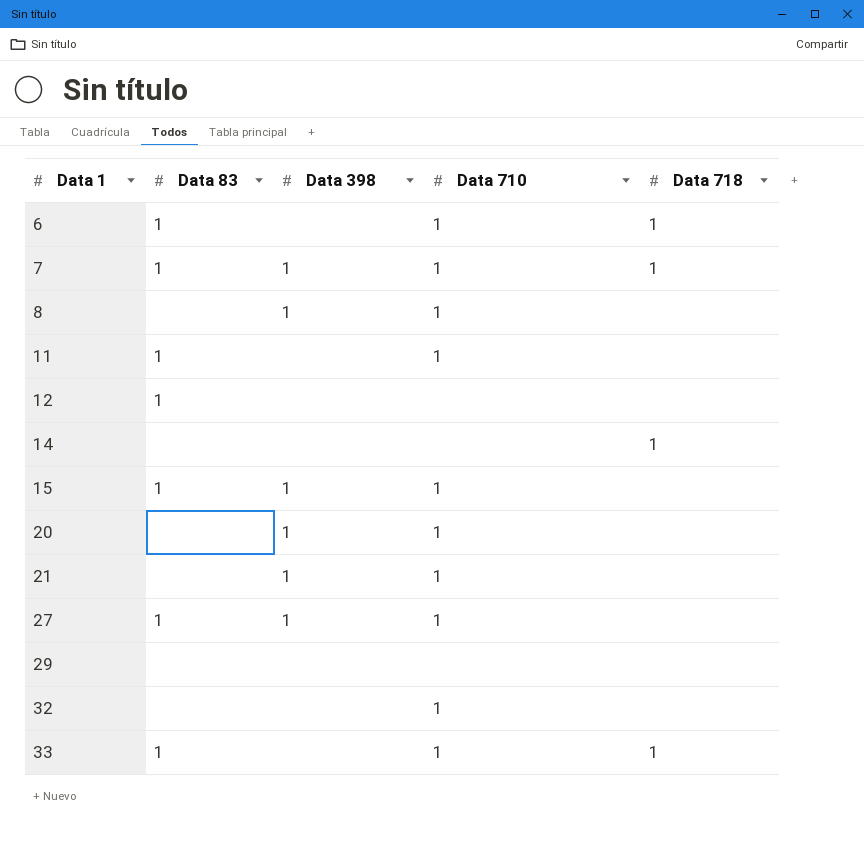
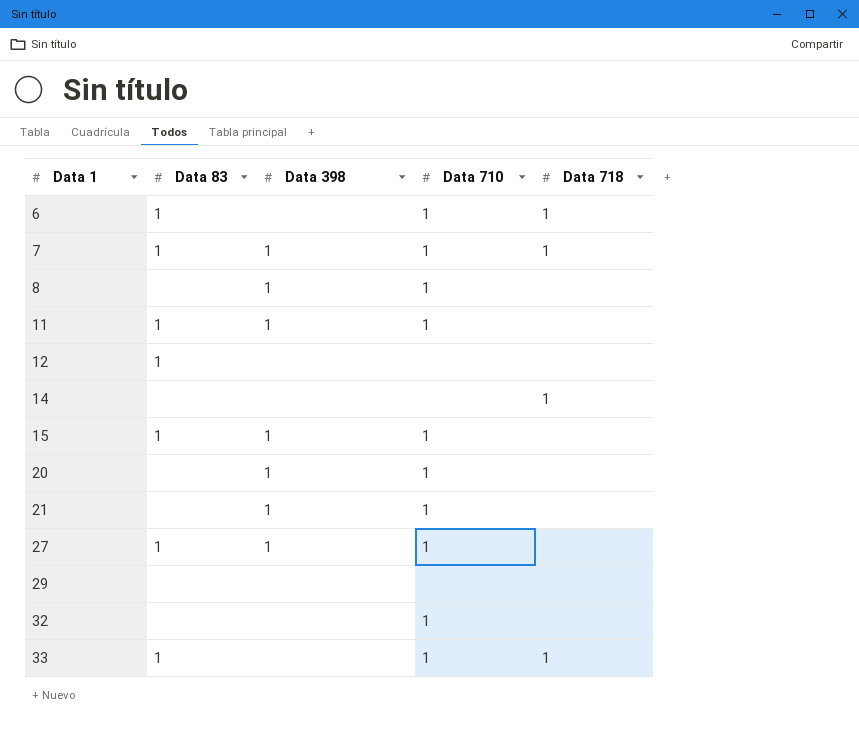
11 | Data 398: none -> 1

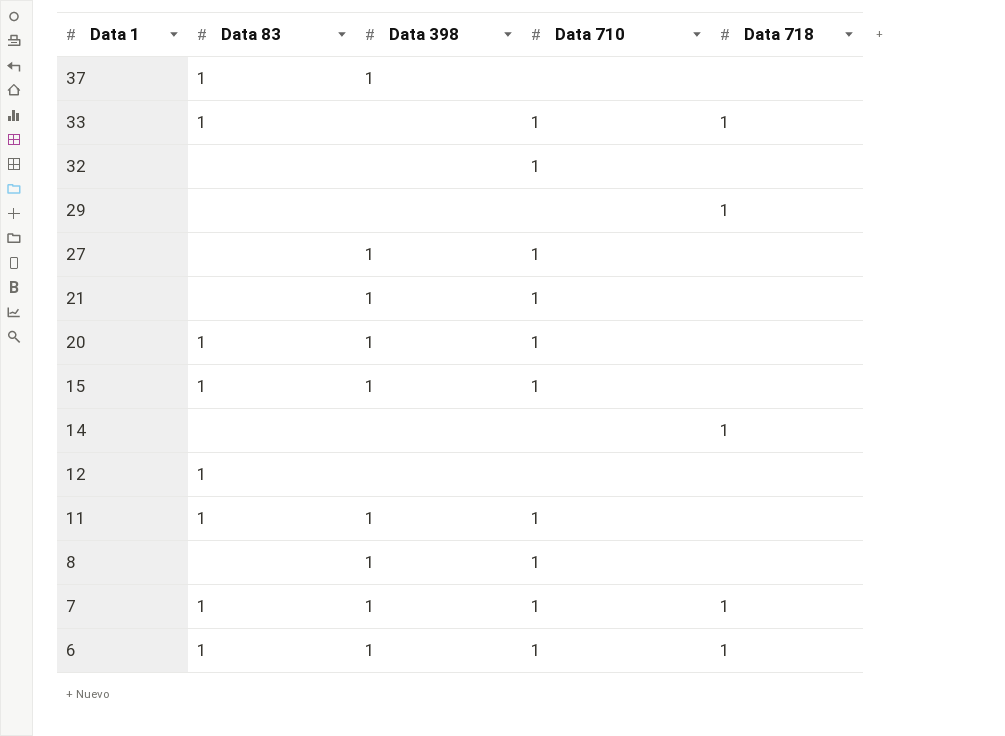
row order: Data 1 ascending -> Data 1 descending
row 37: none -> 1 | 1 | none | none
29 | Data 718: none -> 1
27 | Data 83: 1 -> none
20 | Data 83: none -> 1
6 | Data 398: none -> 1

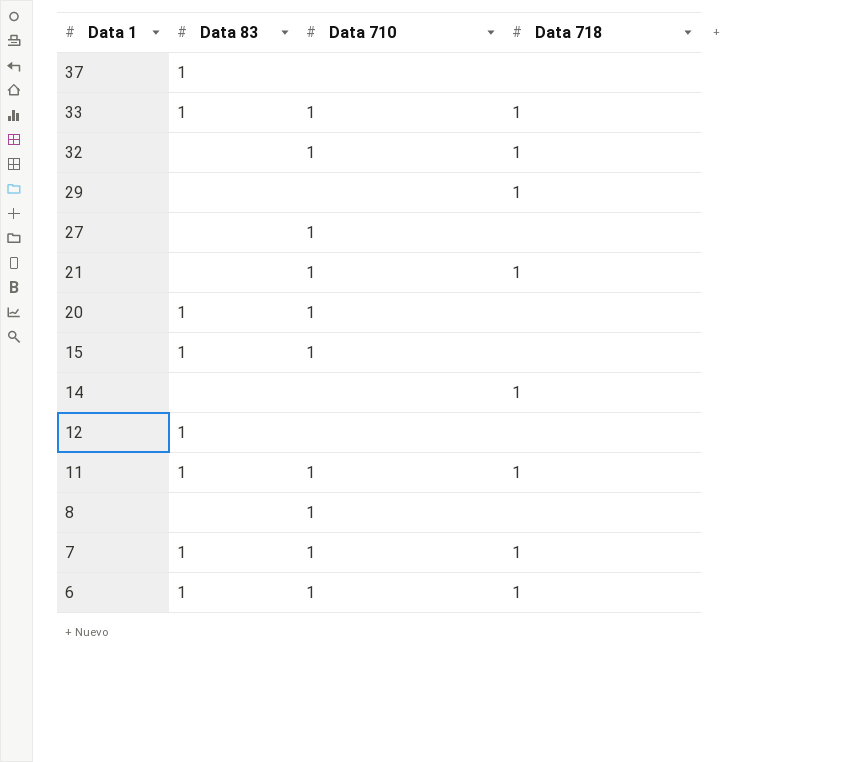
column Data 398 | position: 3 -> none
32 | Data 718: none -> 1
21 | Data 718: none -> 1
11 | Data 718: none -> 1

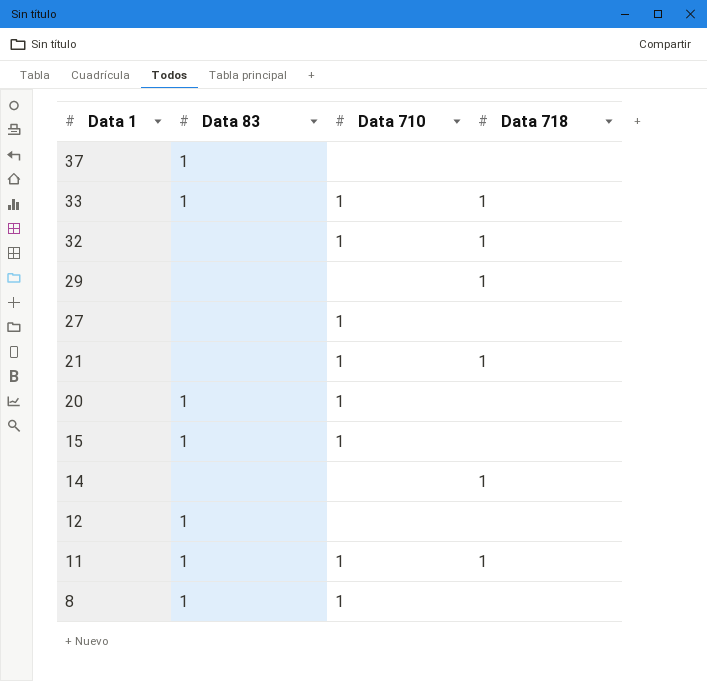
row 7: 1 | 1 | 1 -> none
row 6: 1 | 1 | 1 -> none
8 | Data 83: none -> 1

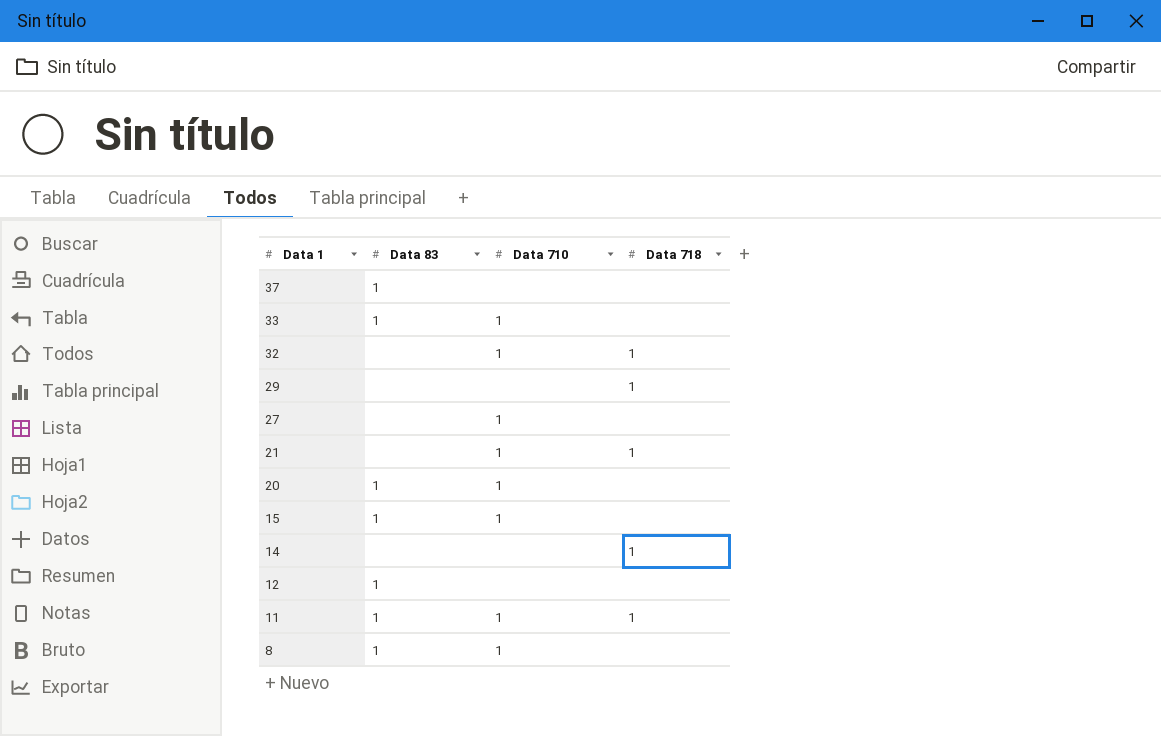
33 | Data 718: 1 -> none

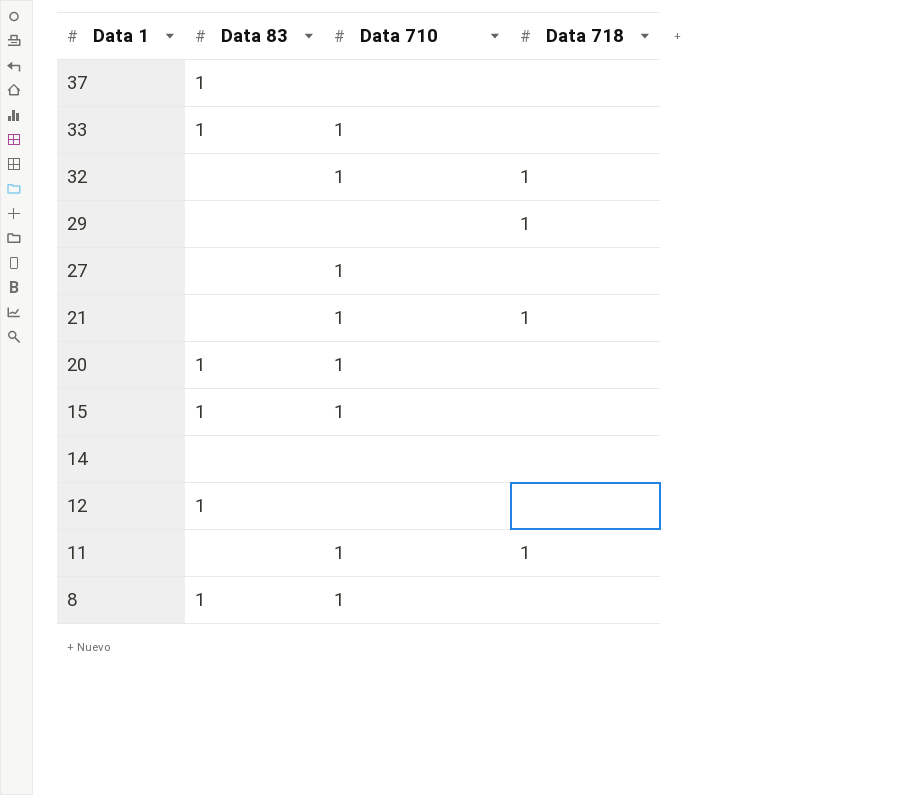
14 | Data 718: 1 -> none
11 | Data 83: 1 -> none

